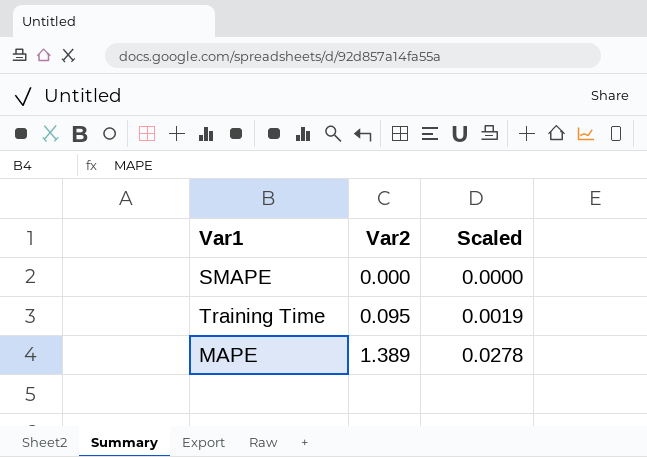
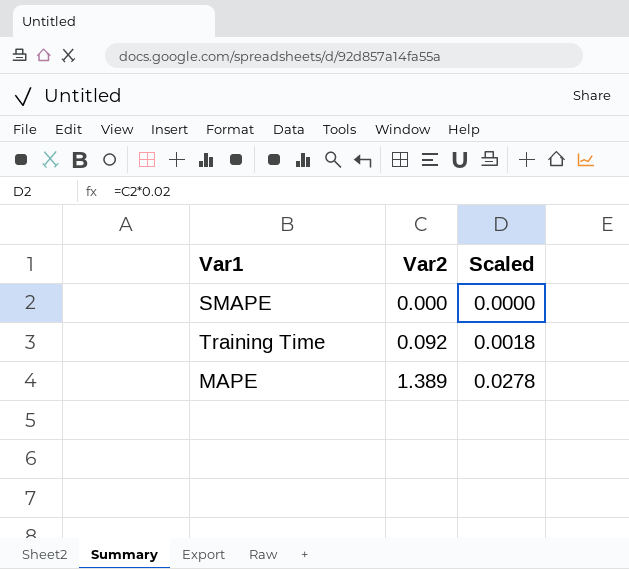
Training Time | Var2: 0.095 -> 0.092
Training Time | Scaled: 0.0019 -> 0.0018

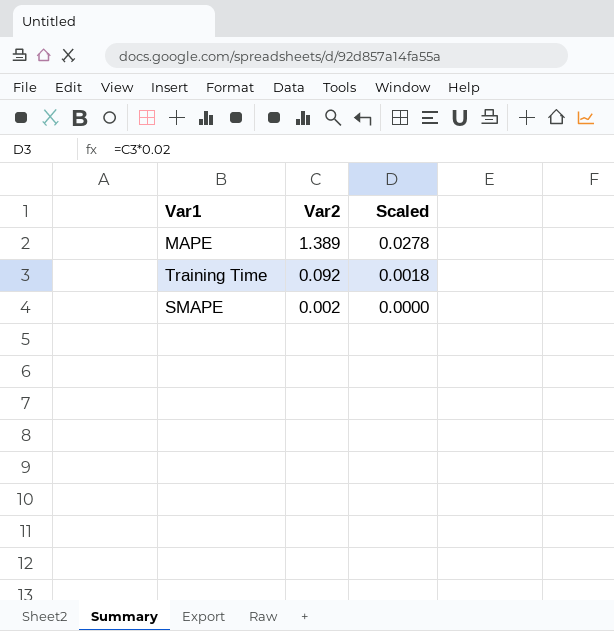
row order: Var2 ascending -> Var2 descending
SMAPE | Var2: 0.000 -> 0.002

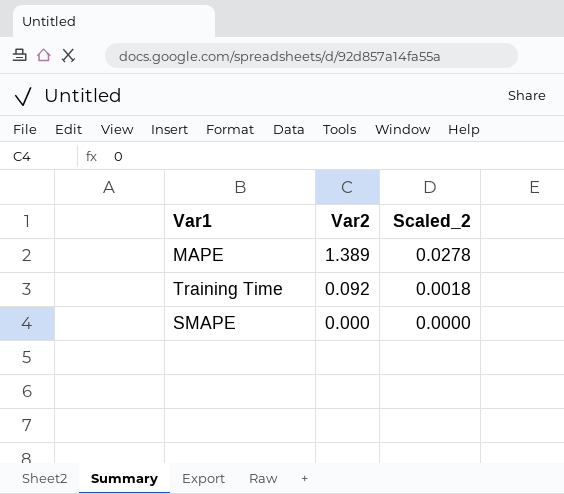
column name: Scaled -> Scaled_2
SMAPE | Var2: 0.002 -> 0.000

